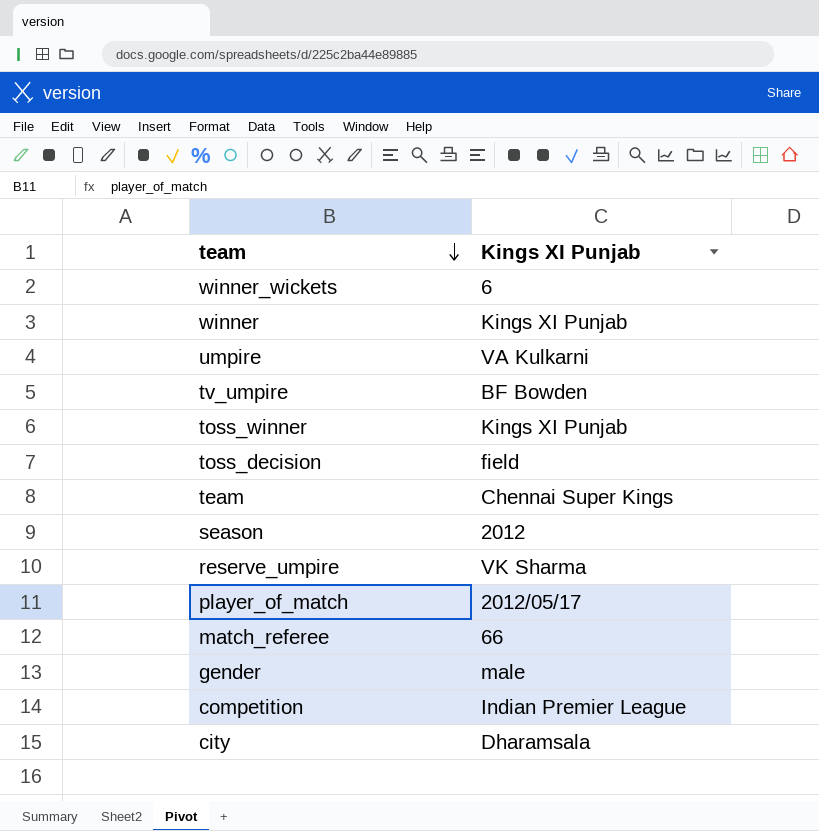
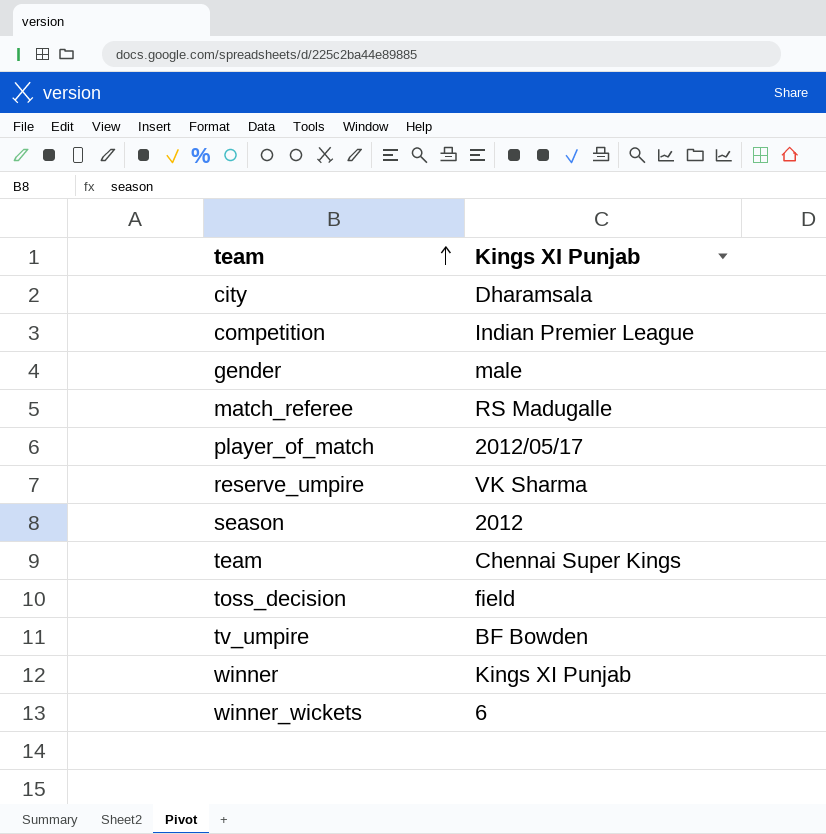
row order: team descending -> team ascending
row umpire: VA Kulkarni -> none
row toss_winner: Kings XI Punjab -> none
match_referee | Kings XI Punjab: 66 -> RS Madugalle

